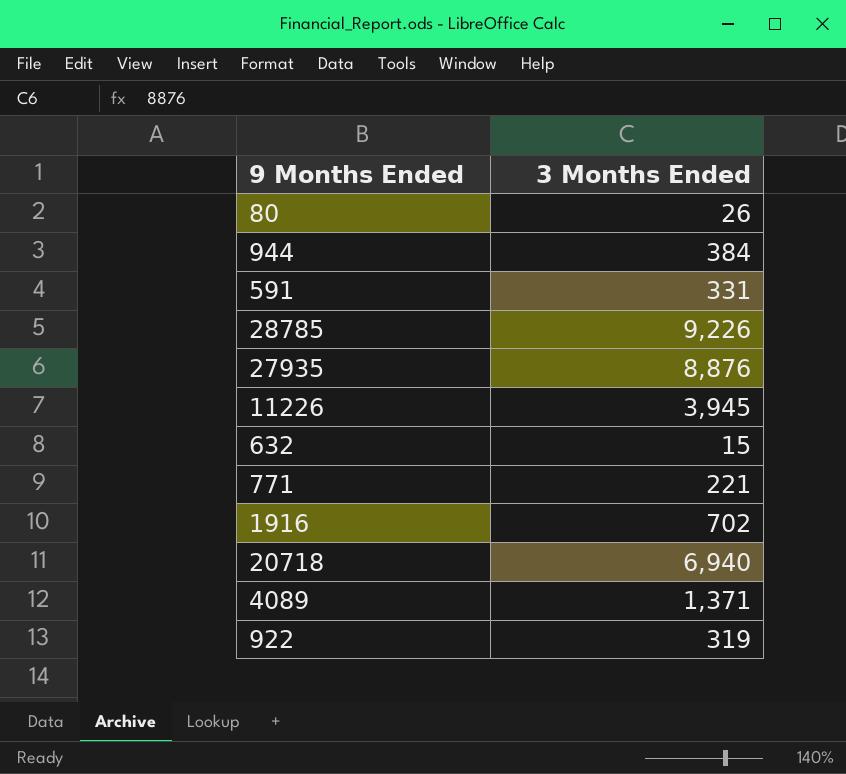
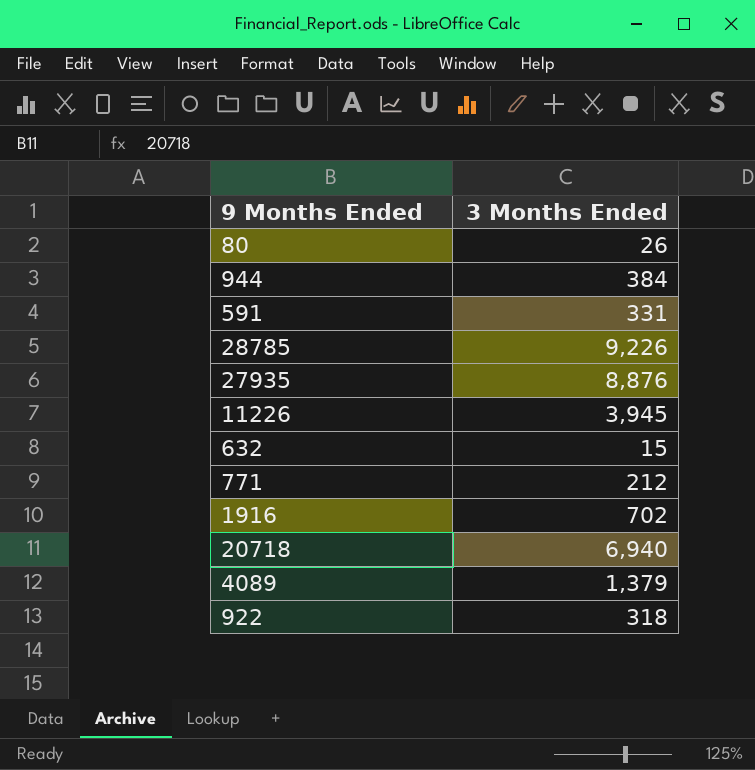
771 | 3 Months Ended: 221 -> 212
4089 | 3 Months Ended: 1,371 -> 1,379
922 | 3 Months Ended: 319 -> 318

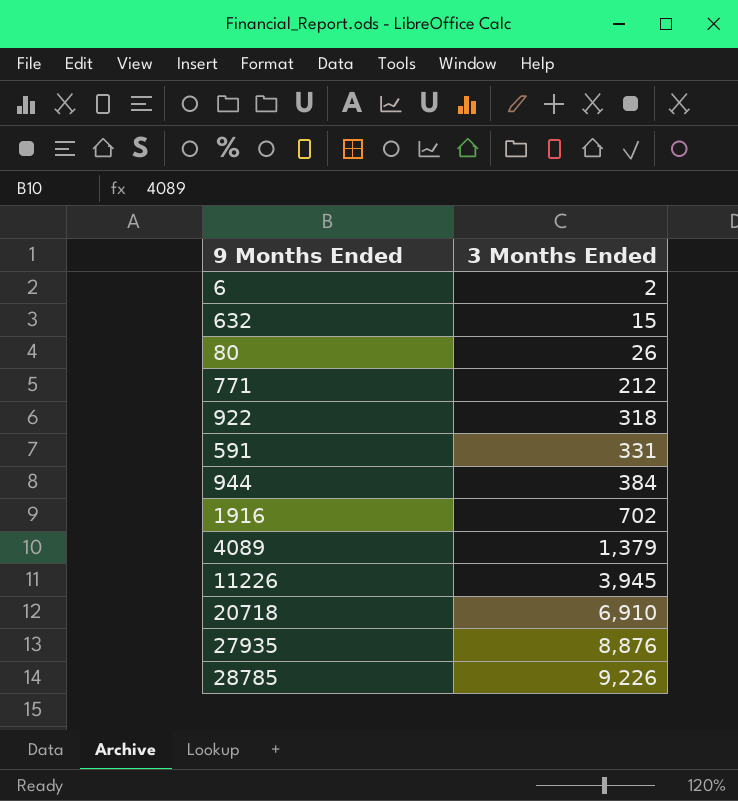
row order: none -> 3 Months Ended ascending
row 6: none -> 2
20718 | 3 Months Ended: 6,940 -> 6,910

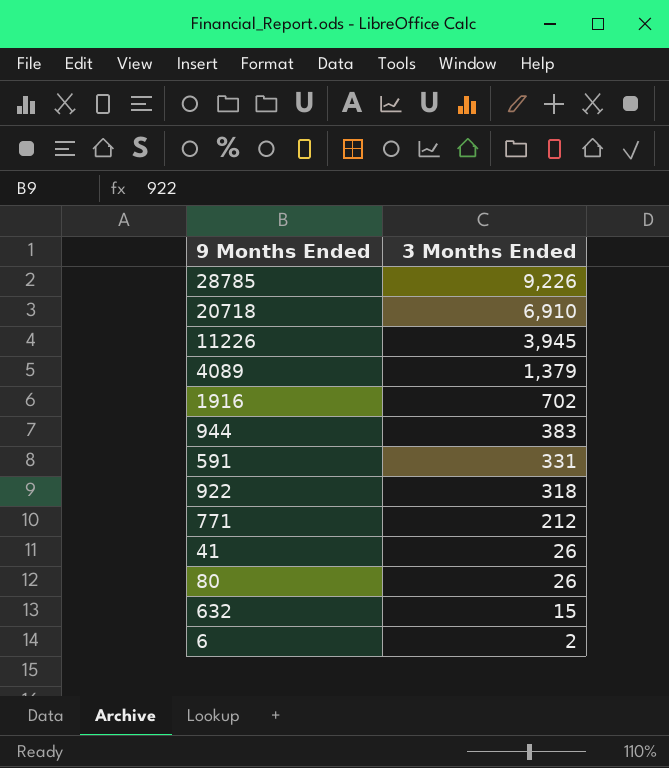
row order: 3 Months Ended ascending -> 3 Months Ended descending
row 27935: 8,876 -> none
944 | 3 Months Ended: 384 -> 383
row 41: none -> 26

